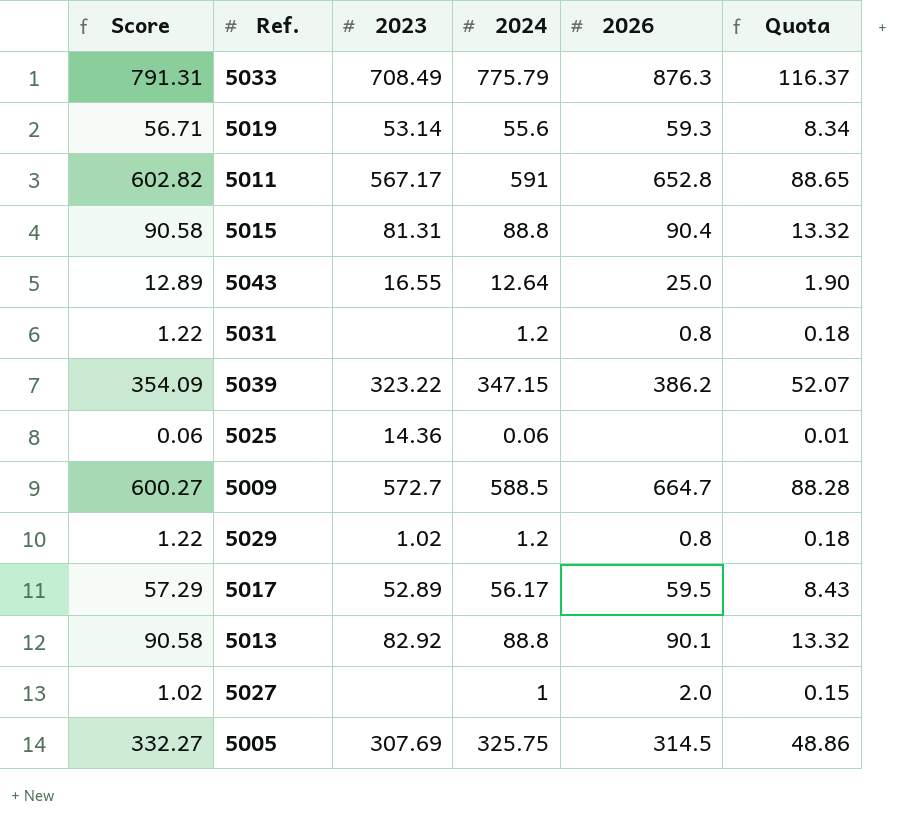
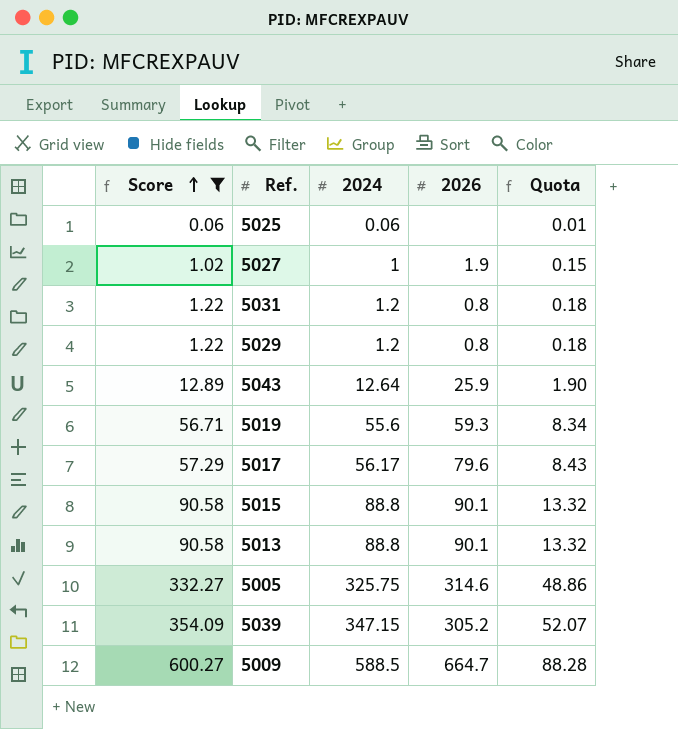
filter: none -> Score <= 600.27
row order: none -> Score ascending
column 2023 | position: 3 -> none
5027 | 2026: 2.0 -> 1.9
5043 | 2026: 25.0 -> 25.9
5017 | 2026: 59.5 -> 79.6
5015 | 2026: 90.4 -> 90.1
5005 | 2026: 314.5 -> 314.6
5039 | 2026: 386.2 -> 305.2

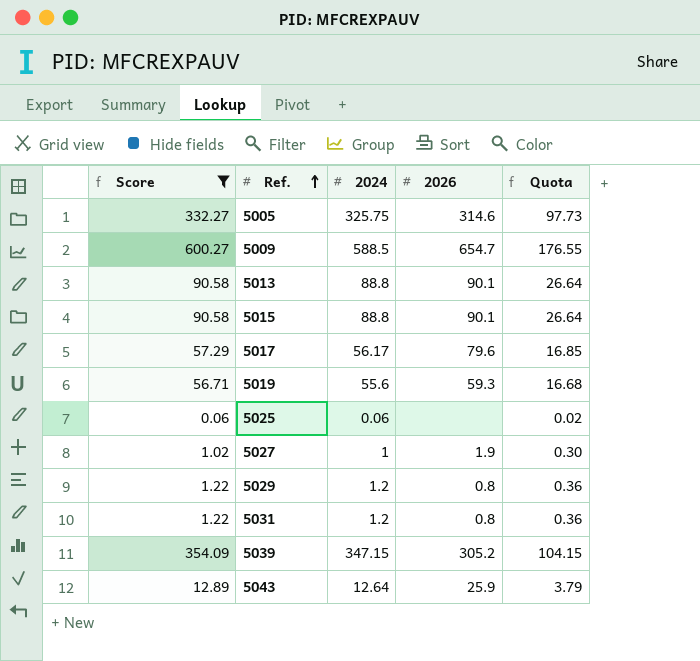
row order: Score ascending -> Ref. ascending
column Quota | formula: [2024] * 0.15 -> [2024] * 0.3
5009 | 2026: 664.7 -> 654.7

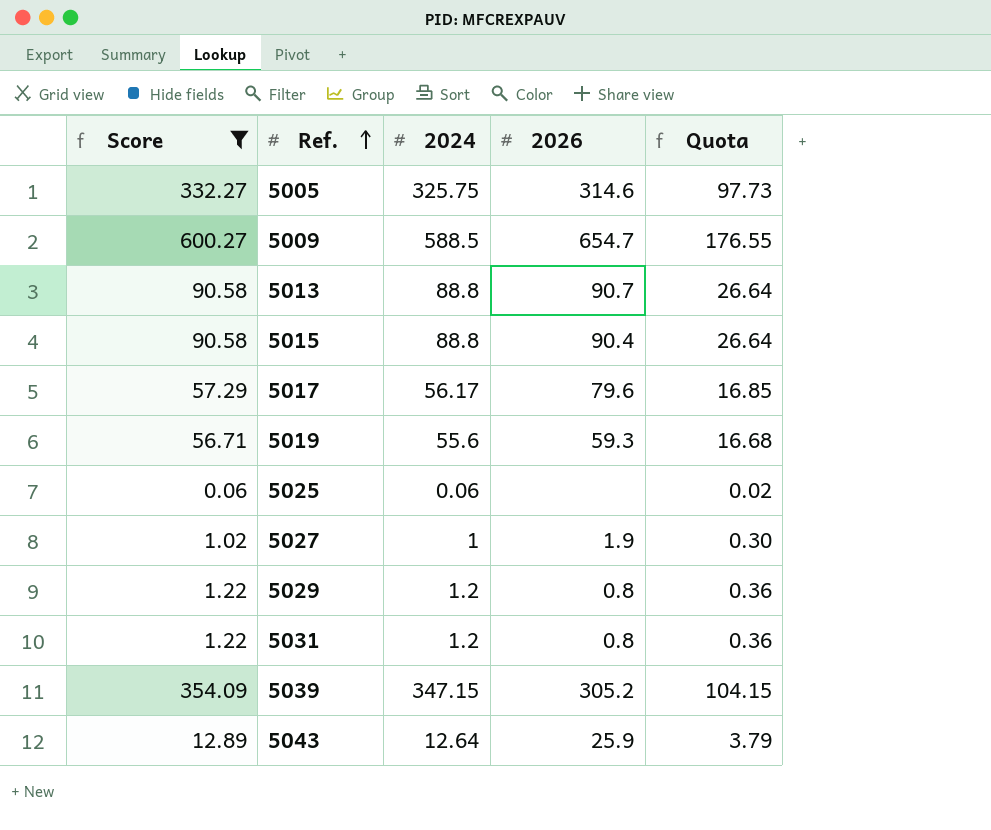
5013 | 2026: 90.1 -> 90.7
5015 | 2026: 90.1 -> 90.4

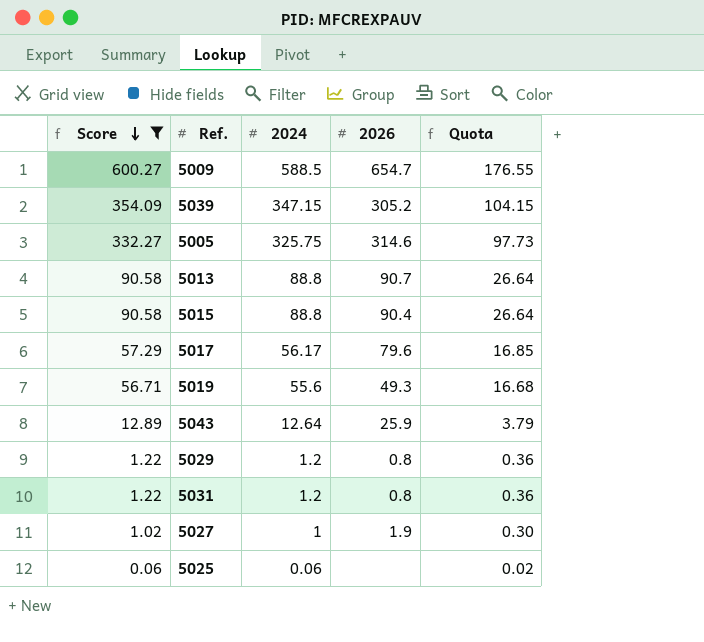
row order: Ref. ascending -> Score descending
5019 | 2026: 59.3 -> 49.3

